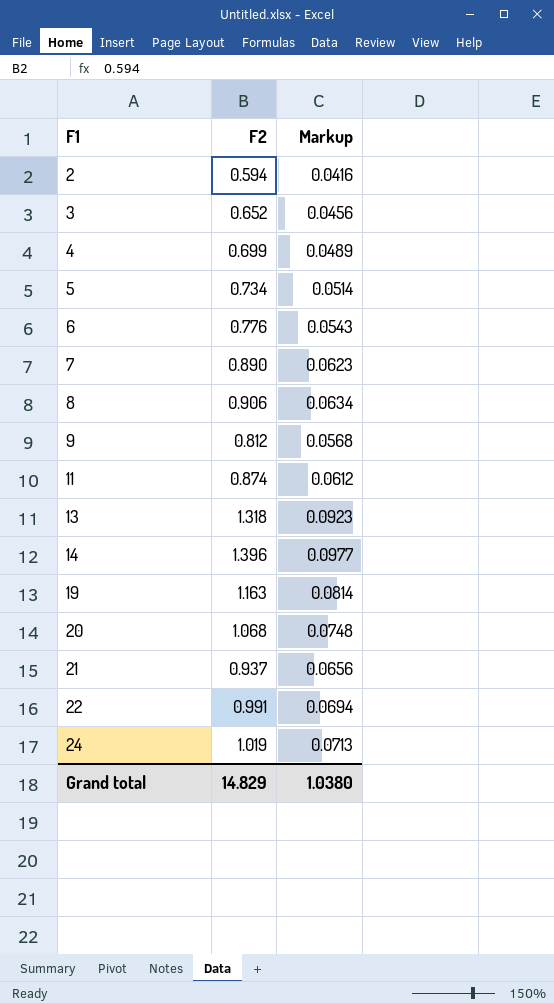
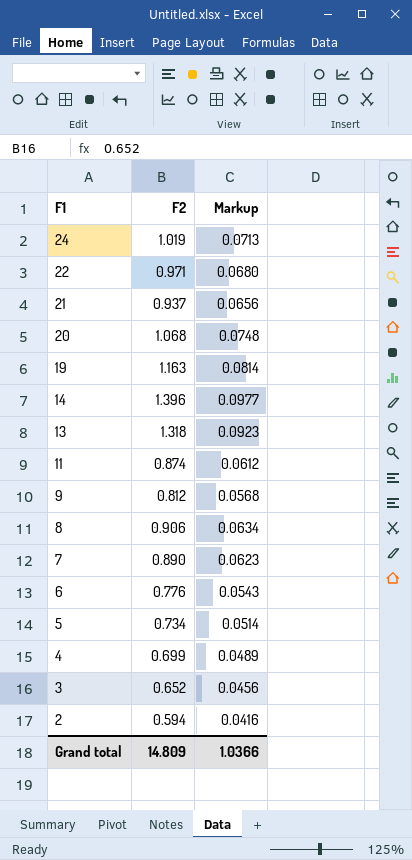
row order: F1 ascending -> F1 descending
22 | F2: 0.991 -> 0.971
22 | Markup: 0.0694 -> 0.0680
Grand total | F2: 14.829 -> 14.809
Grand total | Markup: 1.0380 -> 1.0366

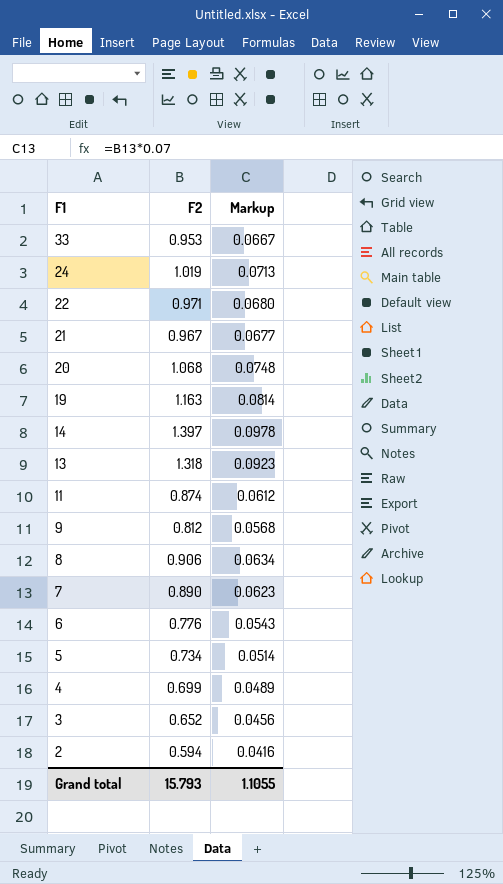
row 33: none -> 0.953 | 0.0667
21 | F2: 0.937 -> 0.967
21 | Markup: 0.0656 -> 0.0677
14 | F2: 1.396 -> 1.397
14 | Markup: 0.0977 -> 0.0978
Grand total | F2: 14.809 -> 15.793
Grand total | Markup: 1.0366 -> 1.1055

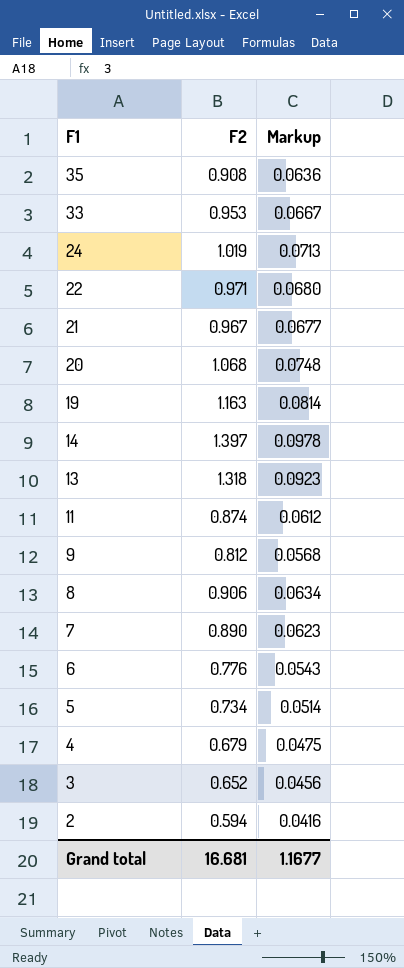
row 35: none -> 0.908 | 0.0636
4 | F2: 0.699 -> 0.679
4 | Markup: 0.0489 -> 0.0475
Grand total | F2: 15.793 -> 16.681
Grand total | Markup: 1.1055 -> 1.1677

